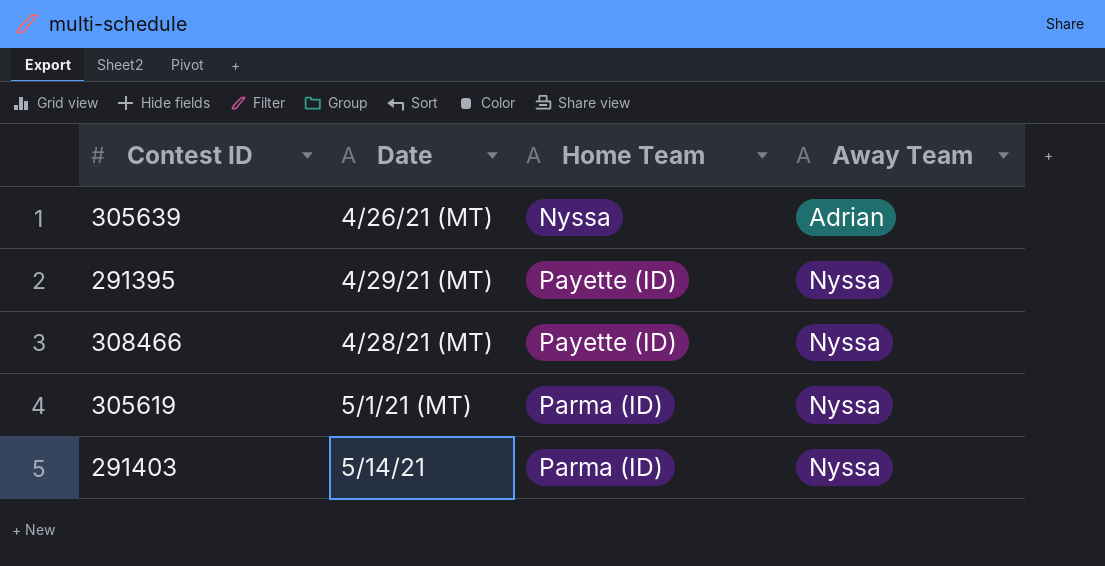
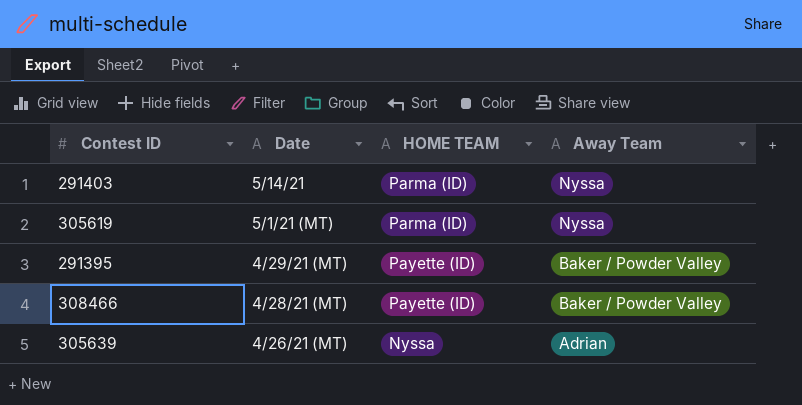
row order: Away Team ascending -> Date descending
column name: Home Team -> HOME TEAM
291395 | Away Team: Nyssa -> Baker / Powder Valley
308466 | Away Team: Nyssa -> Baker / Powder Valley

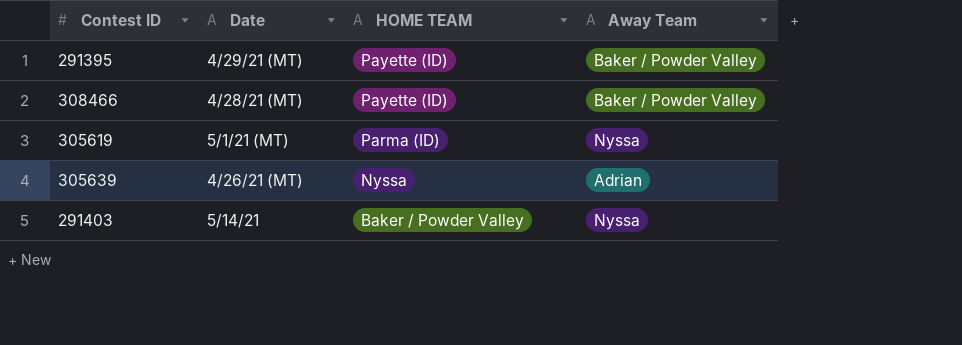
row order: Date descending -> HOME TEAM descending
291403 | HOME TEAM: Parma (ID) -> Baker / Powder Valley

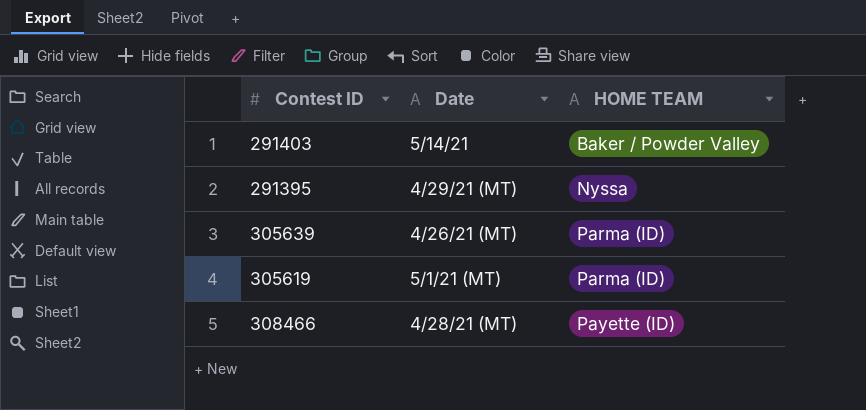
row order: HOME TEAM descending -> HOME TEAM ascending
column Away Team | position: 4 -> none
291395 | HOME TEAM: Payette (ID) -> Nyssa
305639 | HOME TEAM: Nyssa -> Parma (ID)

